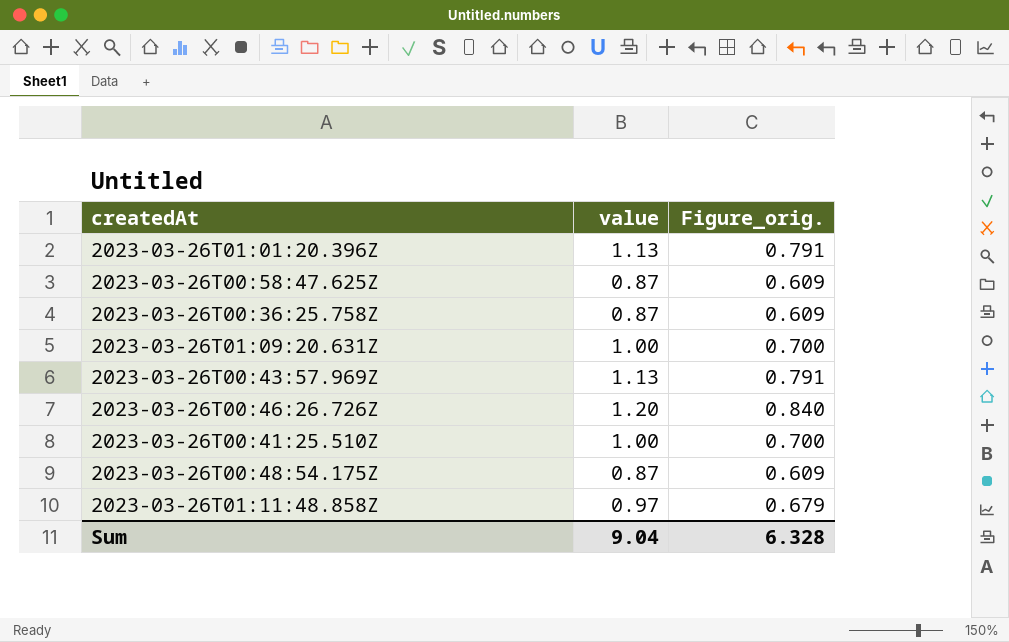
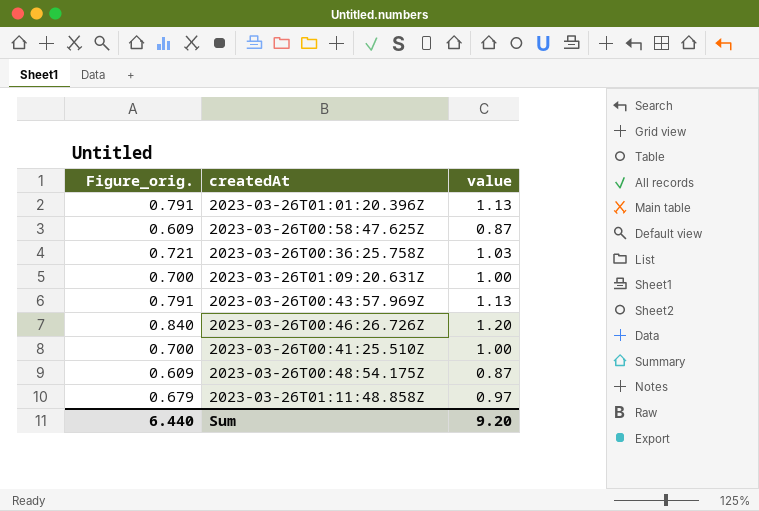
column Figure_orig. | position: 3 -> 1
2023-03-26T00:36:25.758Z | Figure_orig.: 0.609 -> 0.721
2023-03-26T00:36:25.758Z | value: 0.87 -> 1.03
Sum | Figure_orig.: 6.328 -> 6.440
Sum | value: 9.04 -> 9.20

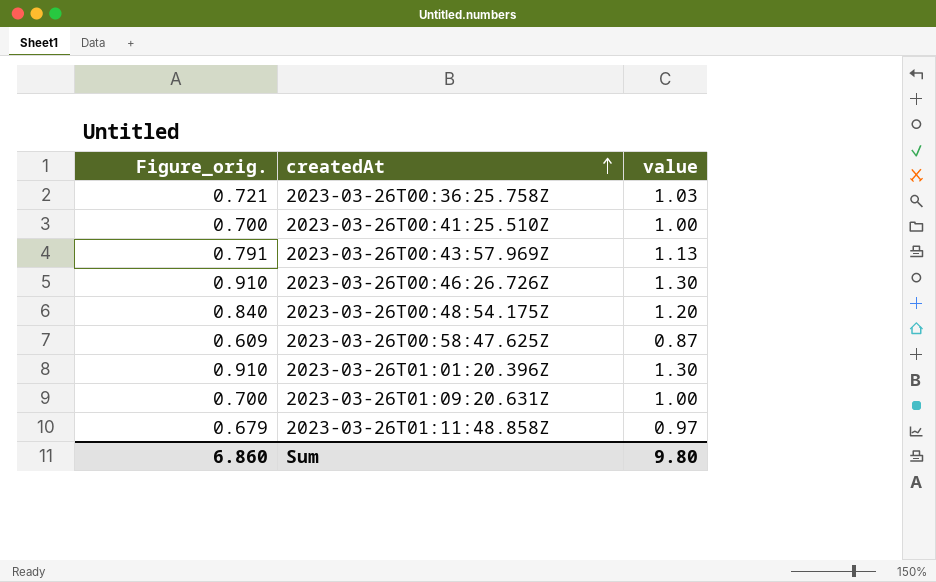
row order: none -> createdAt ascending
2023-03-26T00:46:26.726Z | Figure_orig.: 0.840 -> 0.910
2023-03-26T00:46:26.726Z | value: 1.20 -> 1.30
2023-03-26T00:48:54.175Z | Figure_orig.: 0.609 -> 0.840
2023-03-26T00:48:54.175Z | value: 0.87 -> 1.20
2023-03-26T01:01:20.396Z | Figure_orig.: 0.791 -> 0.910
2023-03-26T01:01:20.396Z | value: 1.13 -> 1.30
Sum | Figure_orig.: 6.440 -> 6.860
Sum | value: 9.20 -> 9.80

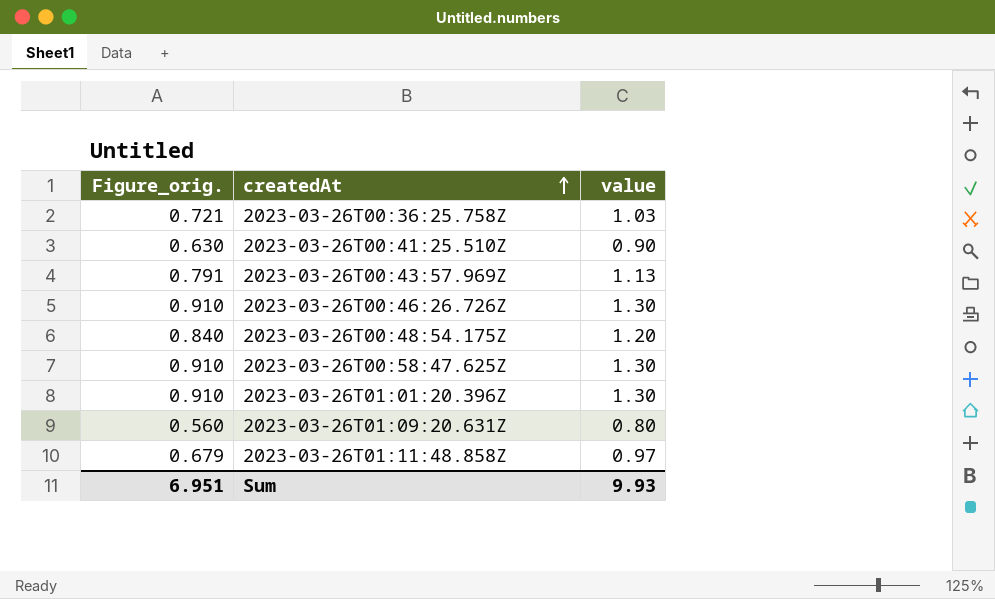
2023-03-26T00:41:25.510Z | Figure_orig.: 0.700 -> 0.630
2023-03-26T00:41:25.510Z | value: 1.00 -> 0.90
2023-03-26T00:58:47.625Z | Figure_orig.: 0.609 -> 0.910
2023-03-26T00:58:47.625Z | value: 0.87 -> 1.30
2023-03-26T01:09:20.631Z | Figure_orig.: 0.700 -> 0.560
2023-03-26T01:09:20.631Z | value: 1.00 -> 0.80
Sum | Figure_orig.: 6.860 -> 6.951
Sum | value: 9.80 -> 9.93

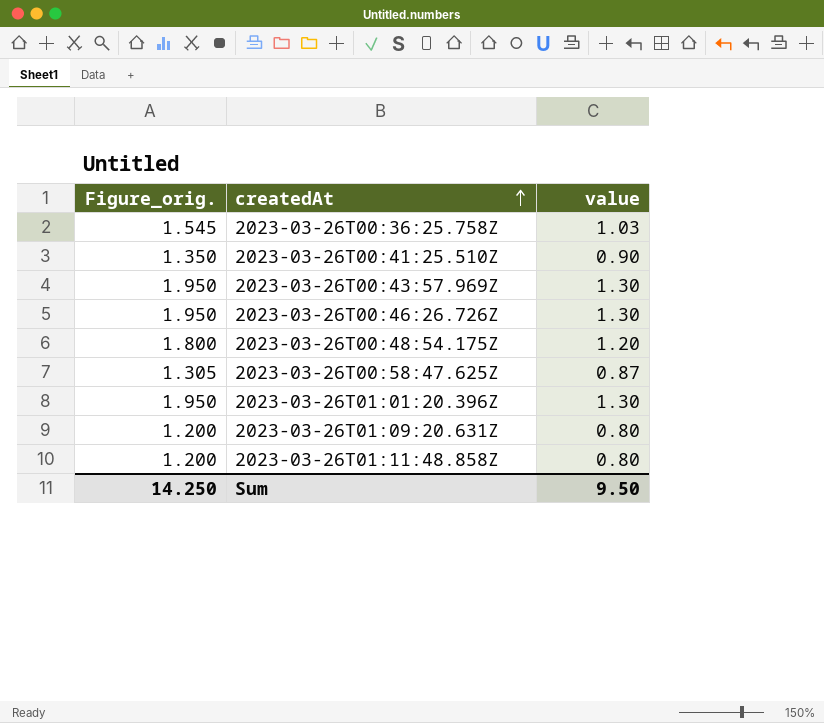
column Figure_orig. | formula: [value] * 0.7 -> [value] * 1.5
2023-03-26T00:43:57.969Z | value: 1.13 -> 1.30
2023-03-26T00:58:47.625Z | value: 1.30 -> 0.87
2023-03-26T01:11:48.858Z | value: 0.97 -> 0.80
Sum | Figure_orig.: 6.951 -> 14.250
Sum | value: 9.93 -> 9.50

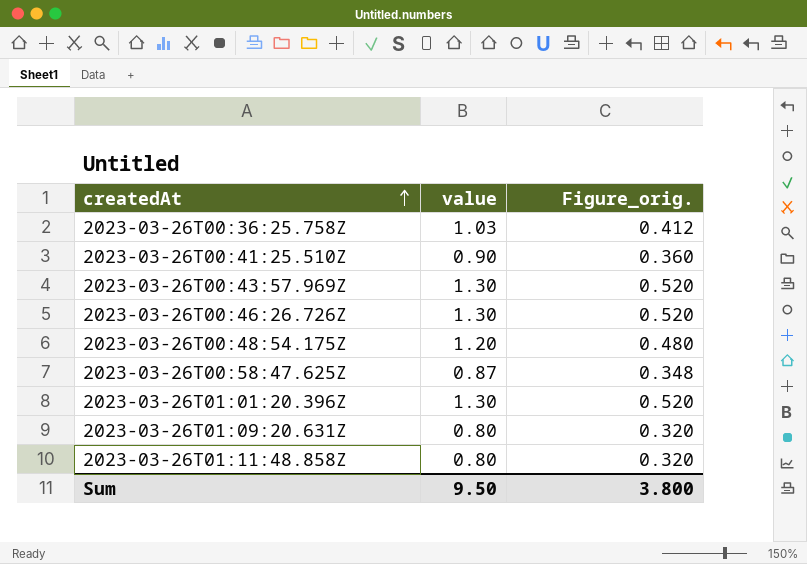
column Figure_orig. | formula: [value] * 1.5 -> [value] * 0.4
column Figure_orig. | position: 1 -> 3
Sum | Figure_orig.: 14.250 -> 3.800

